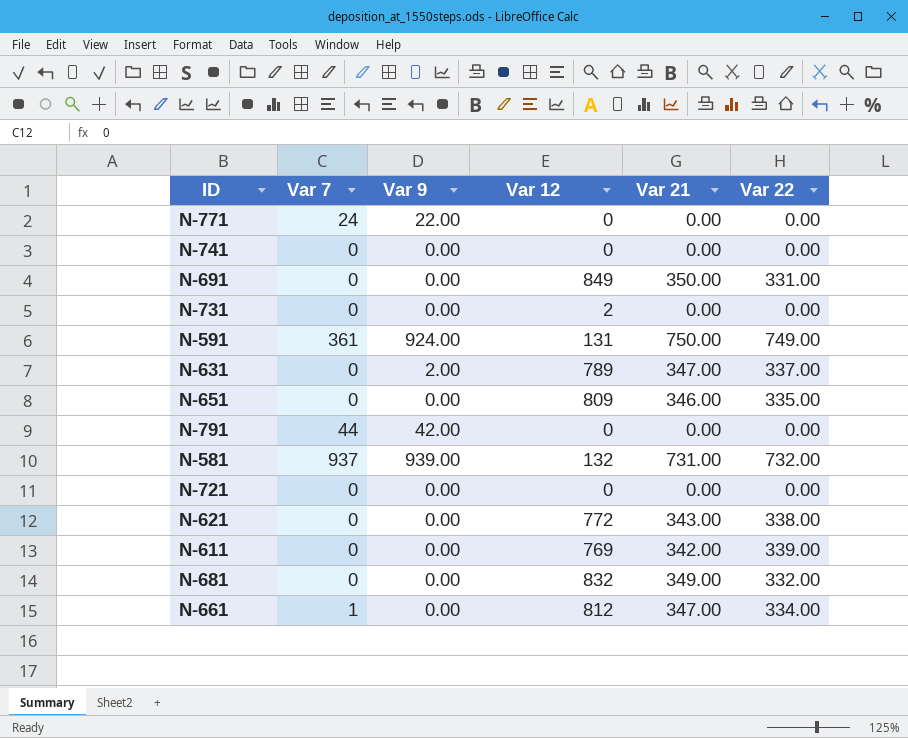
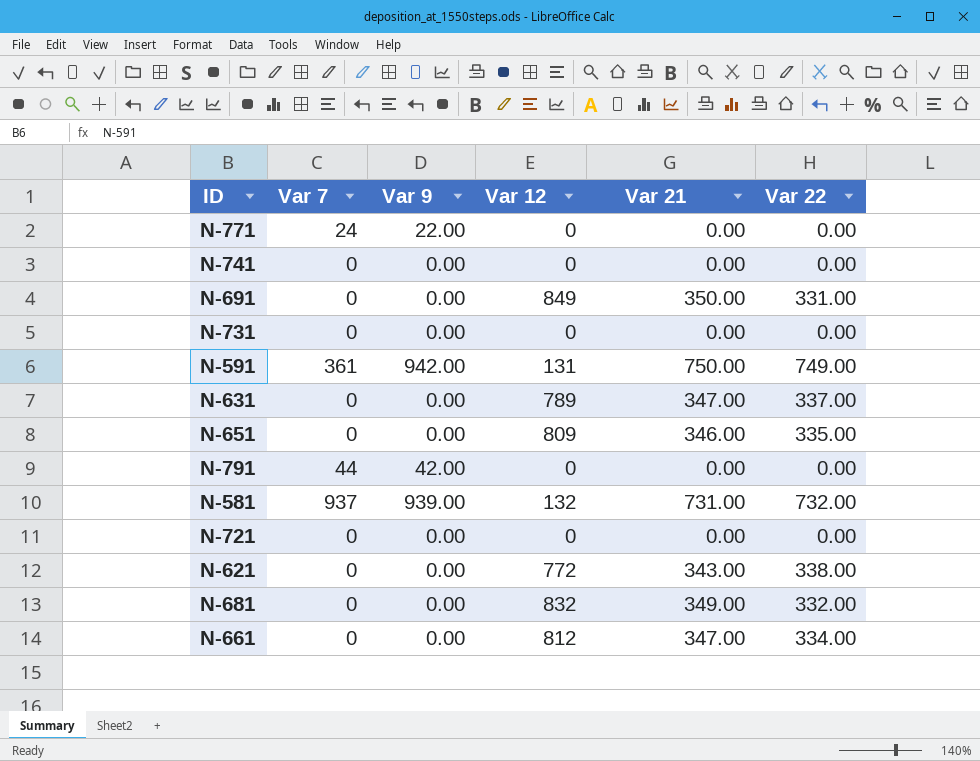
row N-611: 0 | 0.00 | 769 | 342.00 | 339.00 -> none
N-731 | Var 12: 2 -> 0
N-591 | Var 9: 924.00 -> 942.00
N-631 | Var 9: 2.00 -> 0.00
N-661 | Var 7: 1 -> 0

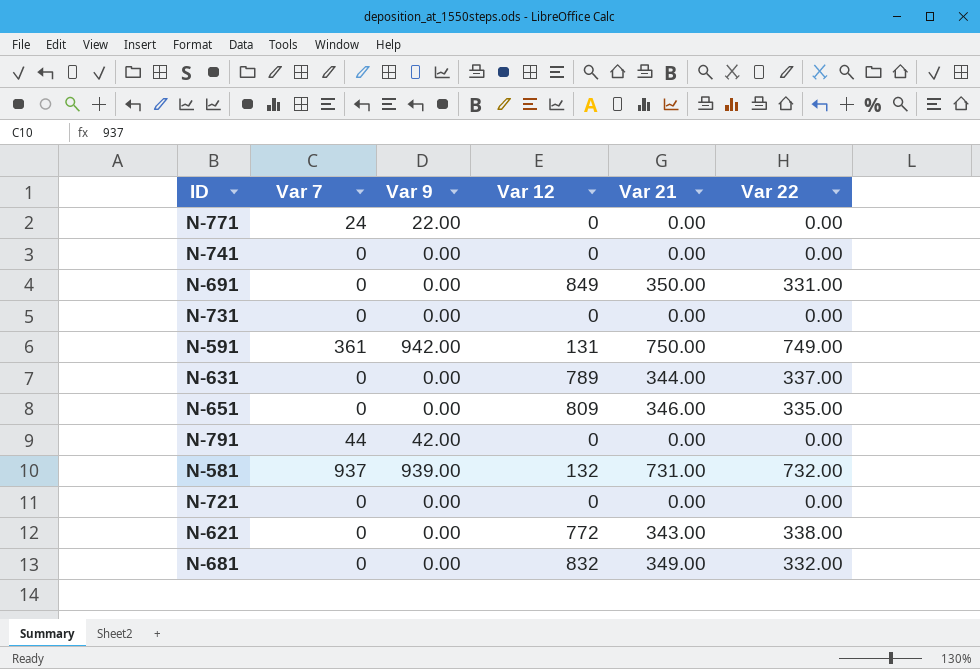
row N-661: 0 | 0.00 | 812 | 347.00 | 334.00 -> none
N-631 | Var 21: 347.00 -> 344.00

